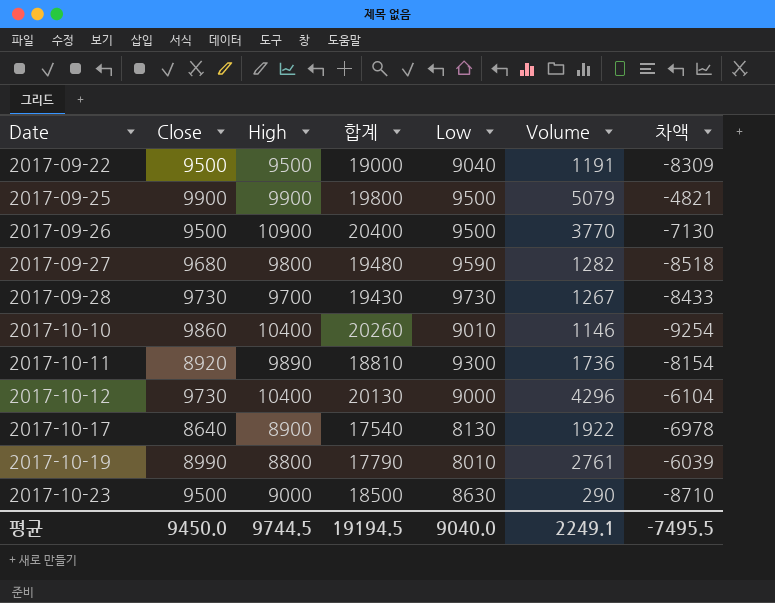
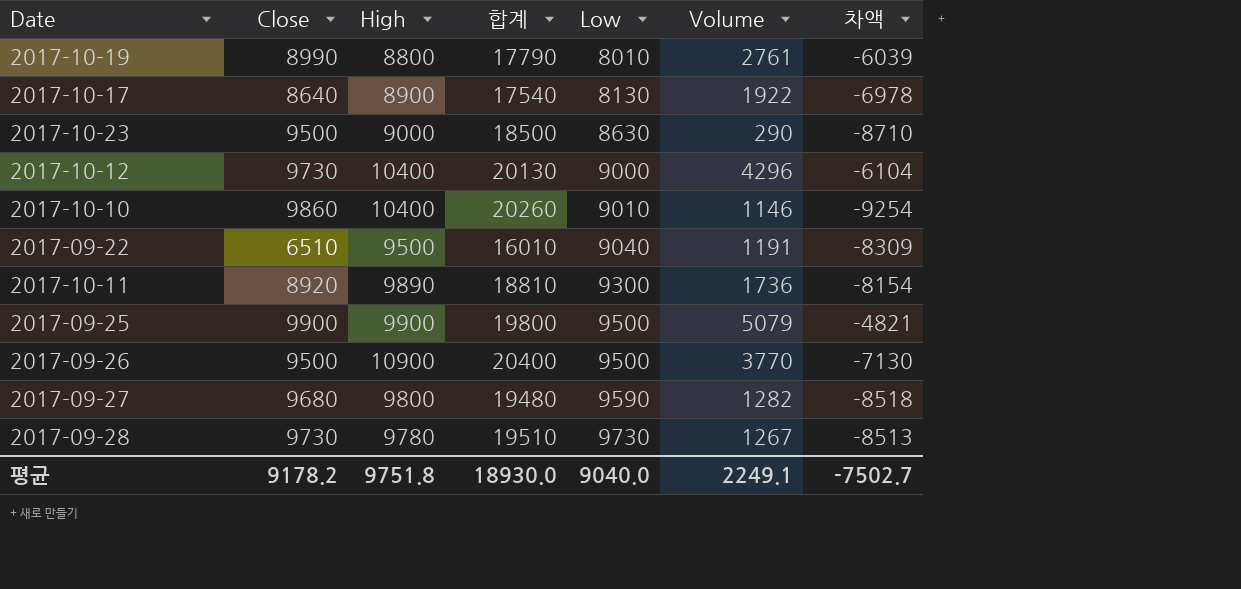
row order: Date ascending -> Low ascending
2017-09-22 | Close: 9500 -> 6510
2017-09-22 | 합계: 19000 -> 16010
2017-09-28 | High: 9700 -> 9780
2017-09-28 | 합계: 19430 -> 19510
2017-09-28 | 차액: -8433 -> -8513
평균 | Close: 9450.0 -> 9178.2
평균 | High: 9744.5 -> 9751.8
평균 | 합계: 19194.5 -> 18930.0
평균 | 차액: -7495.5 -> -7502.7

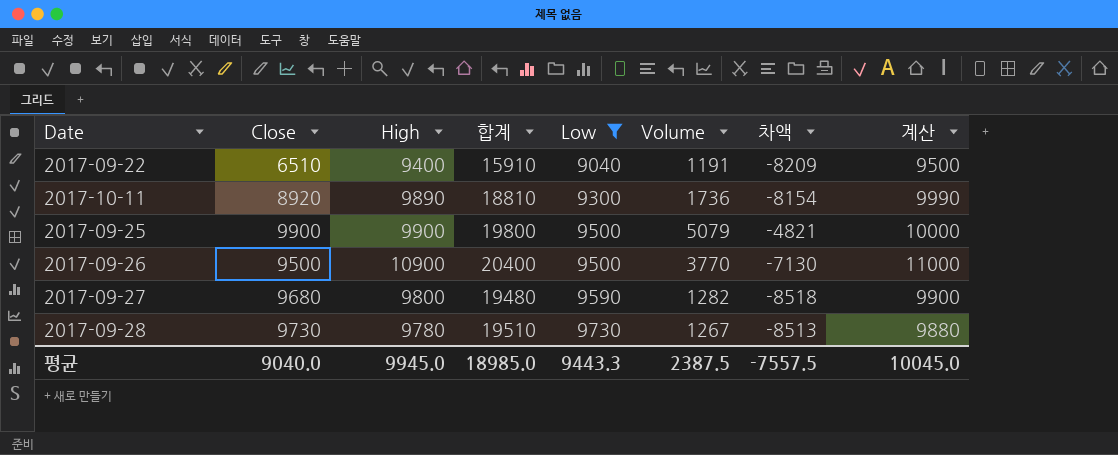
filter: none -> Low >= 9040
column 계산 | formula: none -> [High] + 100
2017-09-22 | High: 9500 -> 9400
2017-09-22 | 합계: 16010 -> 15910
2017-09-22 | 차액: -8309 -> -8209
평균 | Close: 9178.2 -> 9040.0
평균 | High: 9751.8 -> 9945.0
평균 | 합계: 18930.0 -> 18985.0
평균 | Low: 9040.0 -> 9443.3
평균 | Volume: 2249.1 -> 2387.5
평균 | 차액: -7502.7 -> -7557.5

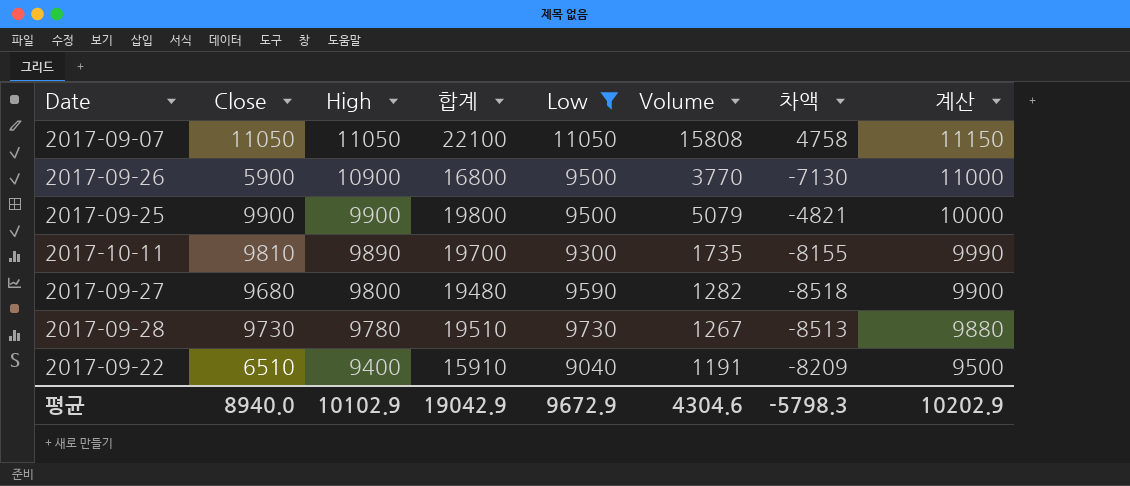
row order: Low ascending -> High descending
row 2017-09-07: none -> 11050 | 11050 | 22100 | 11050 | 15808 | 4758 | 11150
2017-09-26 | Close: 9500 -> 5900
2017-09-26 | 합계: 20400 -> 16800
2017-10-11 | Close: 8920 -> 9810
2017-10-11 | 합계: 18810 -> 19700
2017-10-11 | Volume: 1736 -> 1735
2017-10-11 | 차액: -8154 -> -8155
평균 | Close: 9040.0 -> 8940.0
평균 | High: 9945.0 -> 10102.9
평균 | 합계: 18985.0 -> 19042.9
평균 | Low: 9443.3 -> 9672.9
평균 | Volume: 2387.5 -> 4304.6
평균 | 차액: -7557.5 -> -5798.3
평균 | 계산: 10045.0 -> 10202.9

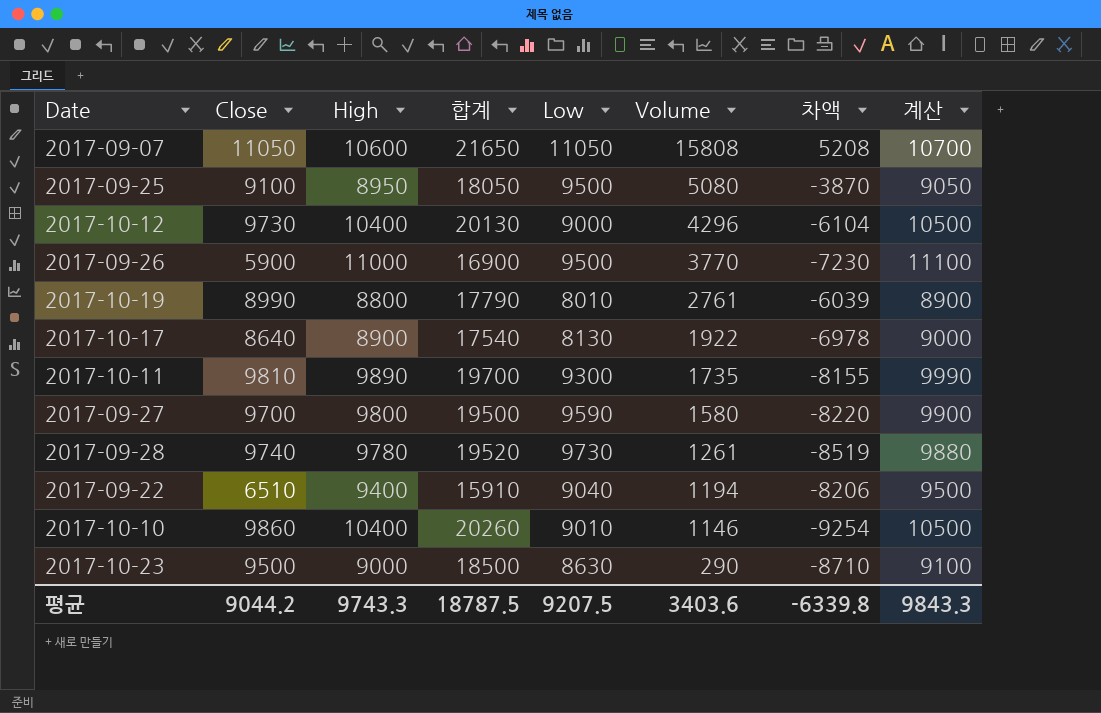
filter: Low >= 9040 -> none
row order: High descending -> Volume descending
2017-09-07 | High: 11050 -> 10600
2017-09-07 | 합계: 22100 -> 21650
2017-09-07 | 차액: 4758 -> 5208
2017-09-07 | 계산: 11150 -> 10700
2017-09-25 | Close: 9900 -> 9100
2017-09-25 | High: 9900 -> 8950
2017-09-25 | 합계: 19800 -> 18050
2017-09-25 | Volume: 5079 -> 5080
2017-09-25 | 차액: -4821 -> -3870
2017-09-25 | 계산: 10000 -> 9050
2017-09-26 | High: 10900 -> 11000
2017-09-26 | 합계: 16800 -> 16900
2017-09-26 | 차액: -7130 -> -7230
2017-09-26 | 계산: 11000 -> 11100
2017-09-27 | Close: 9680 -> 9700
2017-09-27 | 합계: 19480 -> 19500
2017-09-27 | Volume: 1282 -> 1580
2017-09-27 | 차액: -8518 -> -8220
2017-09-28 | Close: 9730 -> 9740
2017-09-28 | 합계: 19510 -> 19520
2017-09-28 | Volume: 1267 -> 1261
2017-09-28 | 차액: -8513 -> -8519
2017-09-22 | Volume: 1191 -> 1194
2017-09-22 | 차액: -8209 -> -8206
평균 | Close: 8940.0 -> 9044.2
평균 | High: 10102.9 -> 9743.3
평균 | 합계: 19042.9 -> 18787.5
평균 | Low: 9672.9 -> 9207.5
평균 | Volume: 4304.6 -> 3403.6
평균 | 차액: -5798.3 -> -6339.8
평균 | 계산: 10202.9 -> 9843.3

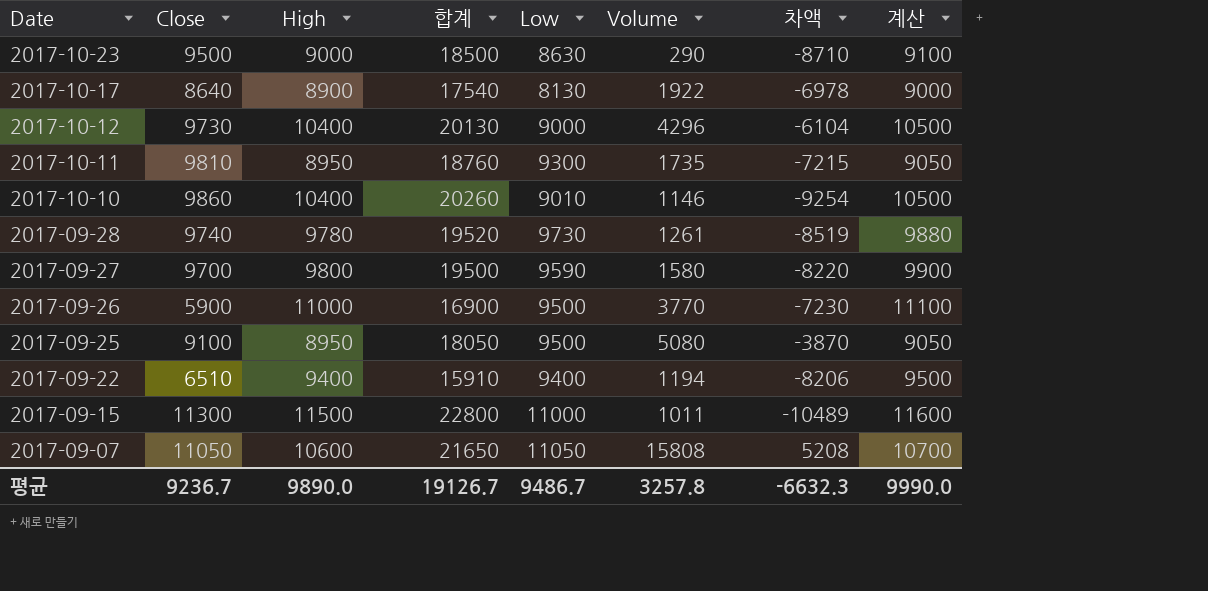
row order: Volume descending -> Date descending
row 2017-10-19: 8990 | 8800 | 17790 | 8010 | 2761 | -6039 | 8900 -> none
2017-10-11 | High: 9890 -> 8950
2017-10-11 | 합계: 19700 -> 18760
2017-10-11 | 차액: -8155 -> -7215
2017-10-11 | 계산: 9990 -> 9050
2017-09-22 | Low: 9040 -> 9400
row 2017-09-15: none -> 11300 | 11500 | 22800 | 11000 | 1011 | -10489 | 11600
평균 | Close: 9044.2 -> 9236.7
평균 | High: 9743.3 -> 9890.0
평균 | 합계: 18787.5 -> 19126.7
평균 | Low: 9207.5 -> 9486.7
평균 | Volume: 3403.6 -> 3257.8
평균 | 차액: -6339.8 -> -6632.3
평균 | 계산: 9843.3 -> 9990.0

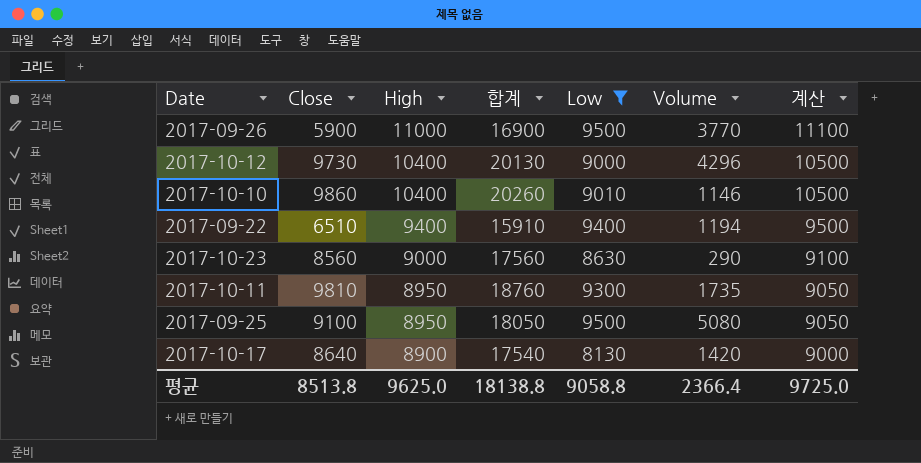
filter: none -> Low <= 9500
row order: Date descending -> High descending
column 차액 | formula: [Volume] - [High] -> none
2017-10-23 | Close: 9500 -> 8560
2017-10-23 | 합계: 18500 -> 17560
2017-10-17 | Volume: 1922 -> 1420
평균 | Close: 9236.7 -> 8513.8
평균 | High: 9890.0 -> 9625.0
평균 | 합계: 19126.7 -> 18138.8
평균 | Low: 9486.7 -> 9058.8
평균 | Volume: 3257.8 -> 2366.4
평균 | 계산: 9990.0 -> 9725.0

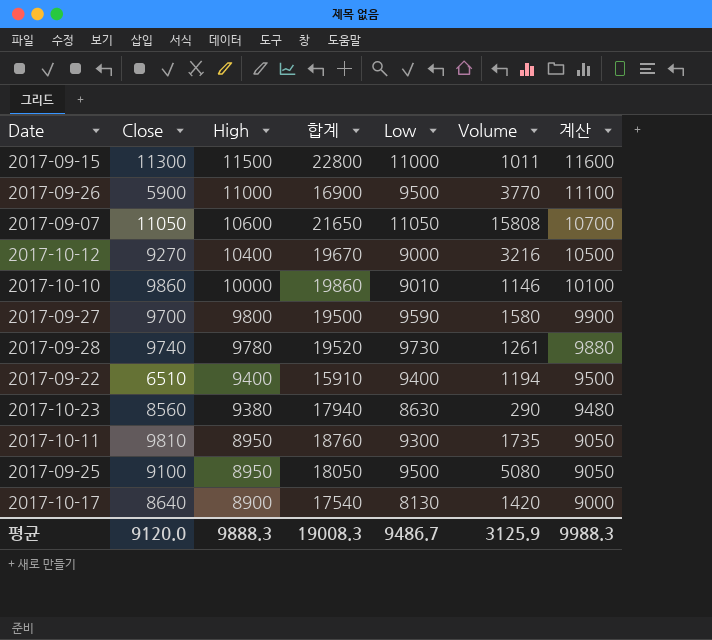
filter: Low <= 9500 -> none
2017-10-12 | Close: 9730 -> 9270
2017-10-12 | 합계: 20130 -> 19670
2017-10-12 | Volume: 4296 -> 3216
2017-10-10 | High: 10400 -> 10000
2017-10-10 | 합계: 20260 -> 19860
2017-10-10 | 계산: 10500 -> 10100
2017-10-23 | High: 9000 -> 9380
2017-10-23 | 합계: 17560 -> 17940
2017-10-23 | 계산: 9100 -> 9480
평균 | Close: 8513.8 -> 9120.0
평균 | High: 9625.0 -> 9888.3
평균 | 합계: 18138.8 -> 19008.3
평균 | Low: 9058.8 -> 9486.7
평균 | Volume: 2366.4 -> 3125.9
평균 | 계산: 9725.0 -> 9988.3

